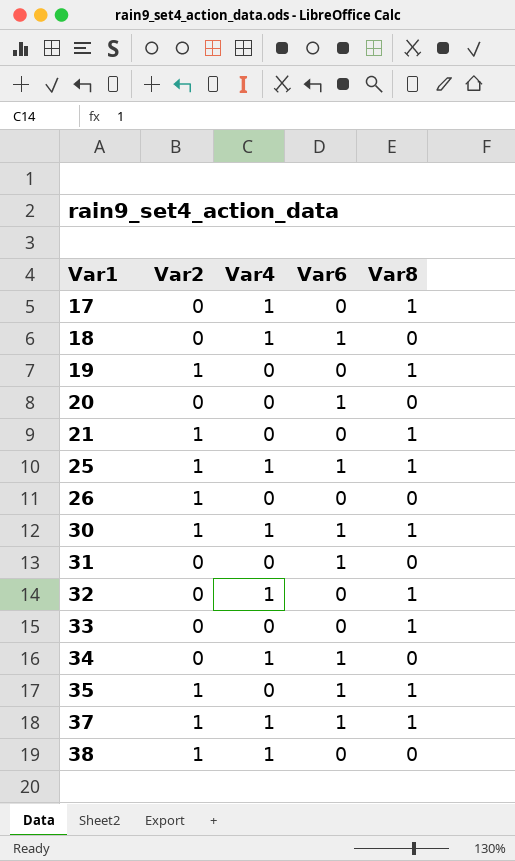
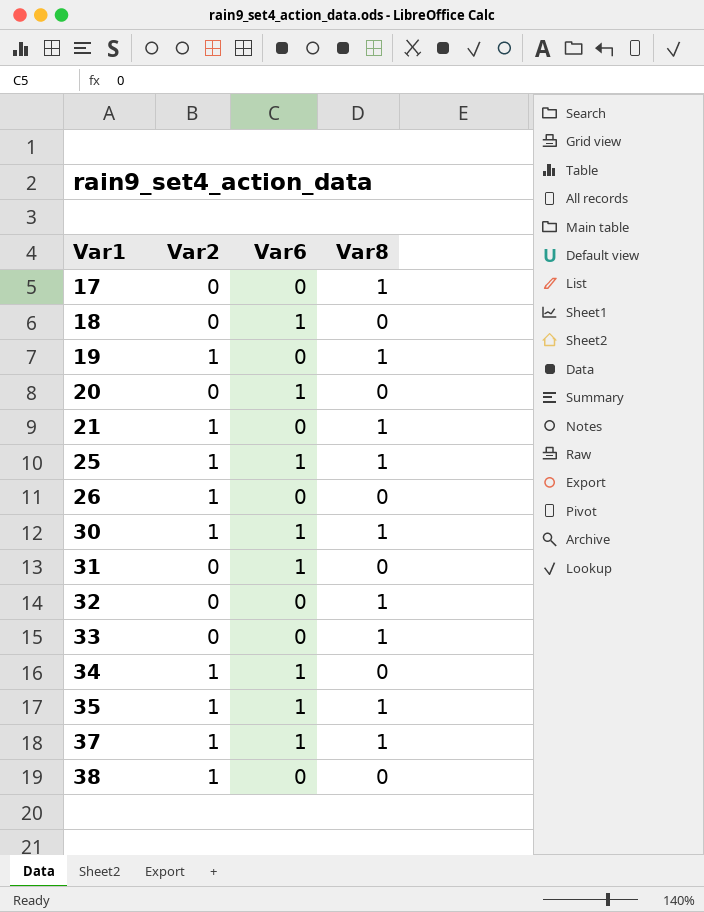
column Var4 | position: 3 -> none
34 | Var2: 0 -> 1

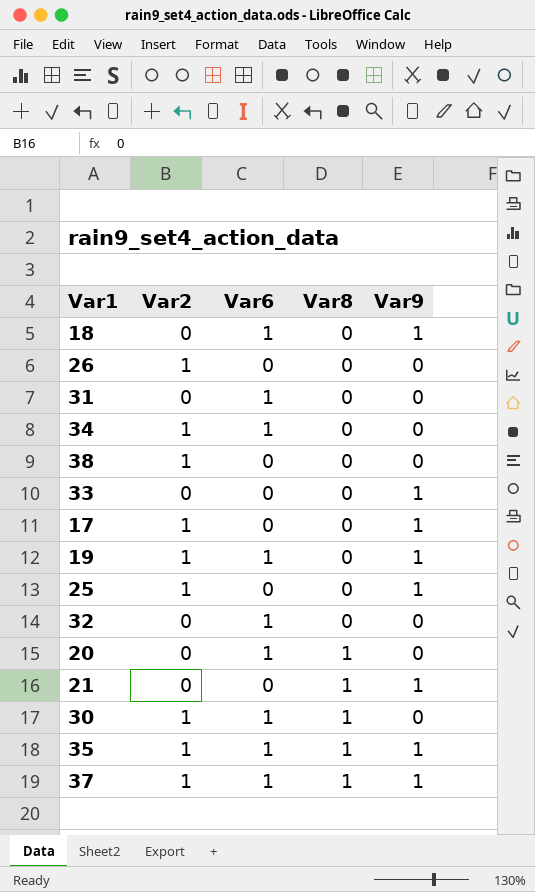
row order: Var1 ascending -> Var8 ascending
column Var9 | position: none -> 5
33 | Var8: 1 -> 0
17 | Var2: 0 -> 1
17 | Var8: 1 -> 0
19 | Var6: 0 -> 1
19 | Var8: 1 -> 0
25 | Var6: 1 -> 0
25 | Var8: 1 -> 0
32 | Var6: 0 -> 1
32 | Var8: 1 -> 0
20 | Var8: 0 -> 1
21 | Var2: 1 -> 0

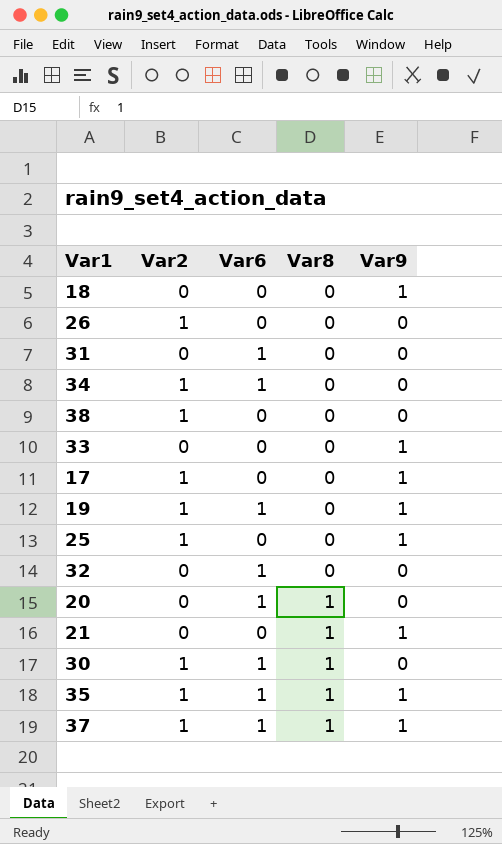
18 | Var6: 1 -> 0

